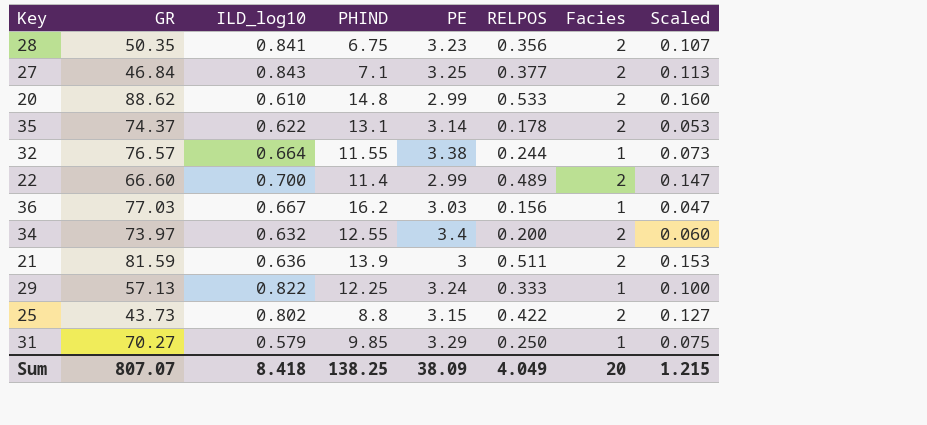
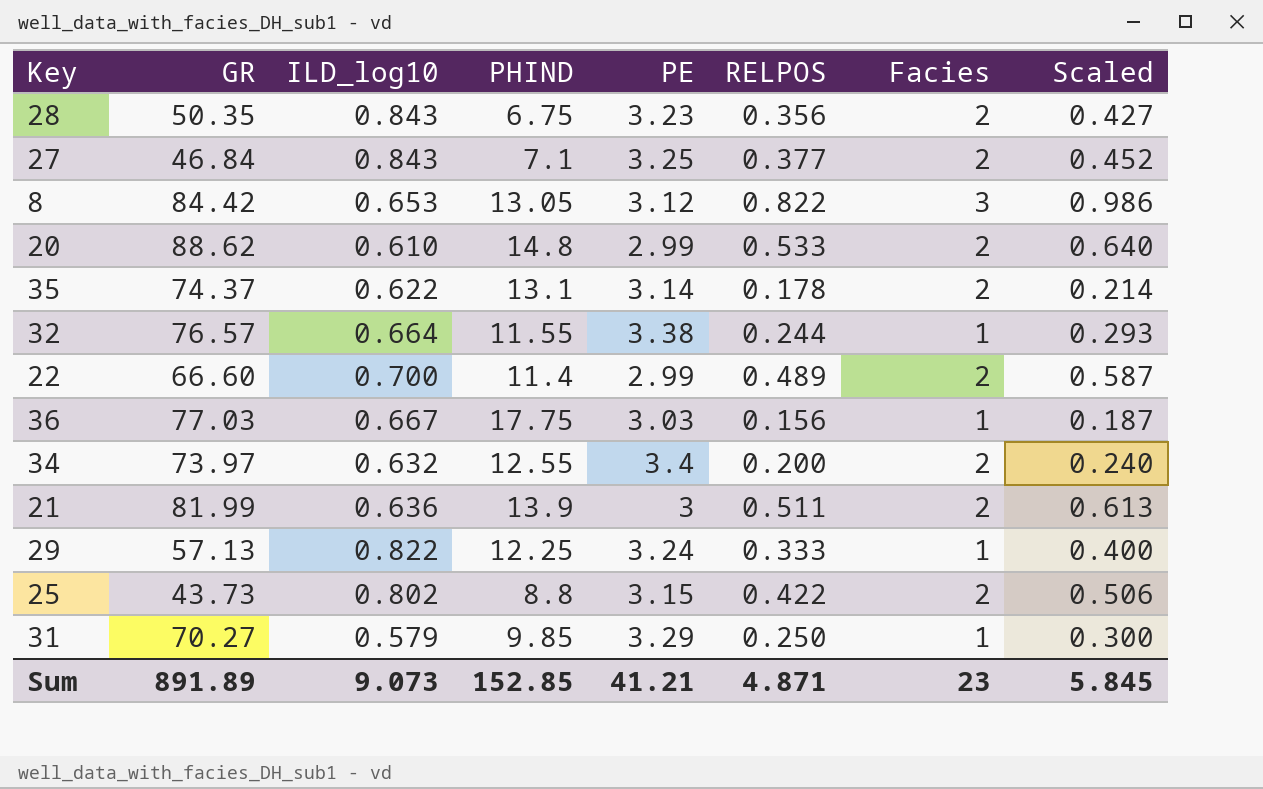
column Scaled | formula: [RELPOS] * 0.3 -> [RELPOS] * 1.2
28 | ILD_log10: 0.841 -> 0.843
row 8: none -> 84.42 | 0.653 | 13.05 | 3.12 | 0.822 | 3 | 0.986
36 | PHIND: 16.2 -> 17.75
21 | GR: 81.59 -> 81.99
Sum | GR: 807.07 -> 891.89
Sum | ILD_log10: 8.418 -> 9.073
Sum | PHIND: 138.25 -> 152.85
Sum | PE: 38.09 -> 41.21
Sum | RELPOS: 4.049 -> 4.871
Sum | Facies: 20 -> 23
Sum | Scaled: 1.215 -> 5.845

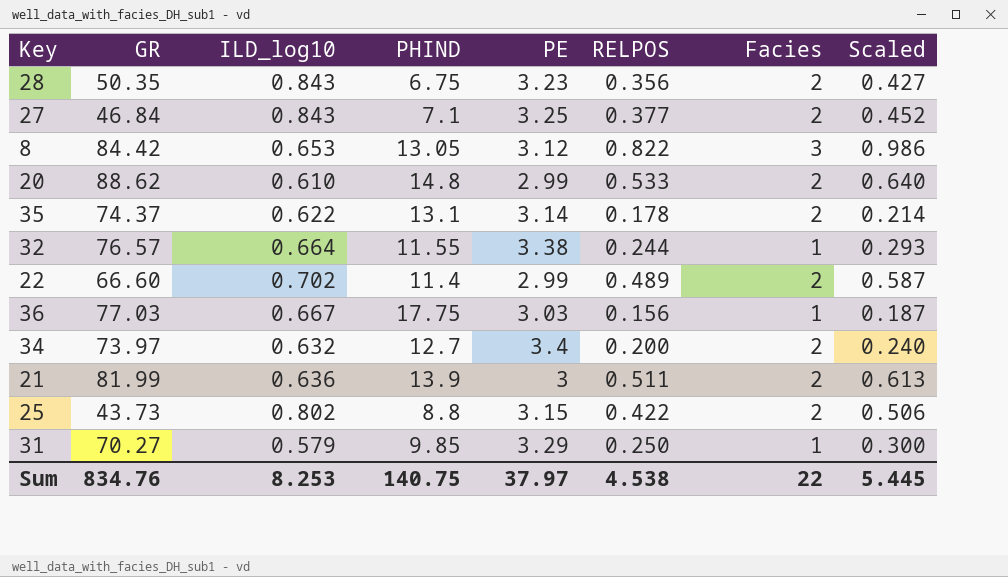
row 29: 57.13 | 0.822 | 12.25 | 3.24 | 0.333 | 1 | 0.400 -> none
22 | ILD_log10: 0.700 -> 0.702
34 | PHIND: 12.55 -> 12.7
Sum | GR: 891.89 -> 834.76
Sum | ILD_log10: 9.073 -> 8.253
Sum | PHIND: 152.85 -> 140.75
Sum | PE: 41.21 -> 37.97
Sum | RELPOS: 4.871 -> 4.538
Sum | Facies: 23 -> 22
Sum | Scaled: 5.845 -> 5.445

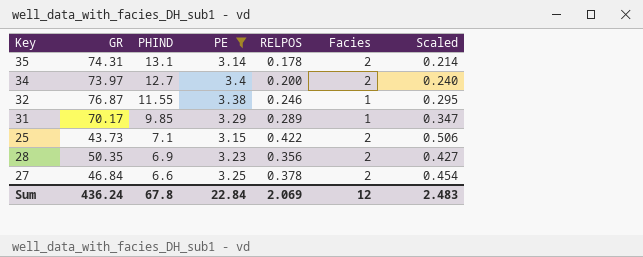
filter: none -> PE >= 3.14
row order: none -> PHIND descending
column ILD_log10 | position: 3 -> none
35 | GR: 74.37 -> 74.31
32 | GR: 76.57 -> 76.87
32 | RELPOS: 0.244 -> 0.246
32 | Scaled: 0.293 -> 0.295
31 | GR: 70.27 -> 70.17
31 | RELPOS: 0.250 -> 0.289
31 | Scaled: 0.300 -> 0.347
25 | PHIND: 8.8 -> 7.1
28 | PHIND: 6.75 -> 6.9
27 | PHIND: 7.1 -> 6.6
27 | RELPOS: 0.377 -> 0.378
27 | Scaled: 0.452 -> 0.454
Sum | GR: 834.76 -> 436.24
Sum | PHIND: 140.75 -> 67.8
Sum | PE: 37.97 -> 22.84
Sum | RELPOS: 4.538 -> 2.069
Sum | Facies: 22 -> 12
Sum | Scaled: 5.445 -> 2.483

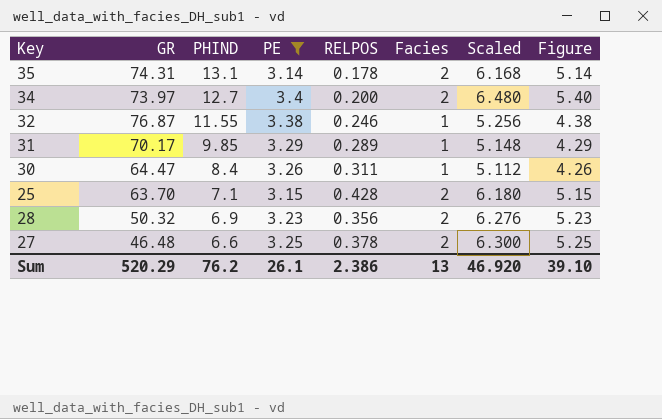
column Scaled | formula: [RELPOS] * 1.2 -> [Figure] * 1.2
column Figure | formula: none -> [PE] + [Facies]
row 30: none -> 64.47 | 8.4 | 3.26 | 0.311 | 1 | 5.112 | 4.26
25 | GR: 43.73 -> 63.70
25 | RELPOS: 0.422 -> 0.428
28 | GR: 50.35 -> 50.32
27 | GR: 46.84 -> 46.48
Sum | GR: 436.24 -> 520.29
Sum | PHIND: 67.8 -> 76.2
Sum | PE: 22.84 -> 26.1
Sum | RELPOS: 2.069 -> 2.386
Sum | Facies: 12 -> 13
Sum | Scaled: 2.483 -> 46.920

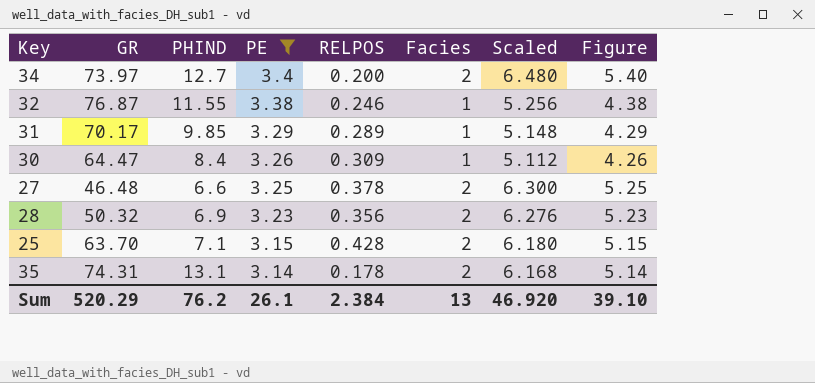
row order: PHIND descending -> PE descending
30 | RELPOS: 0.311 -> 0.309
Sum | RELPOS: 2.386 -> 2.384

